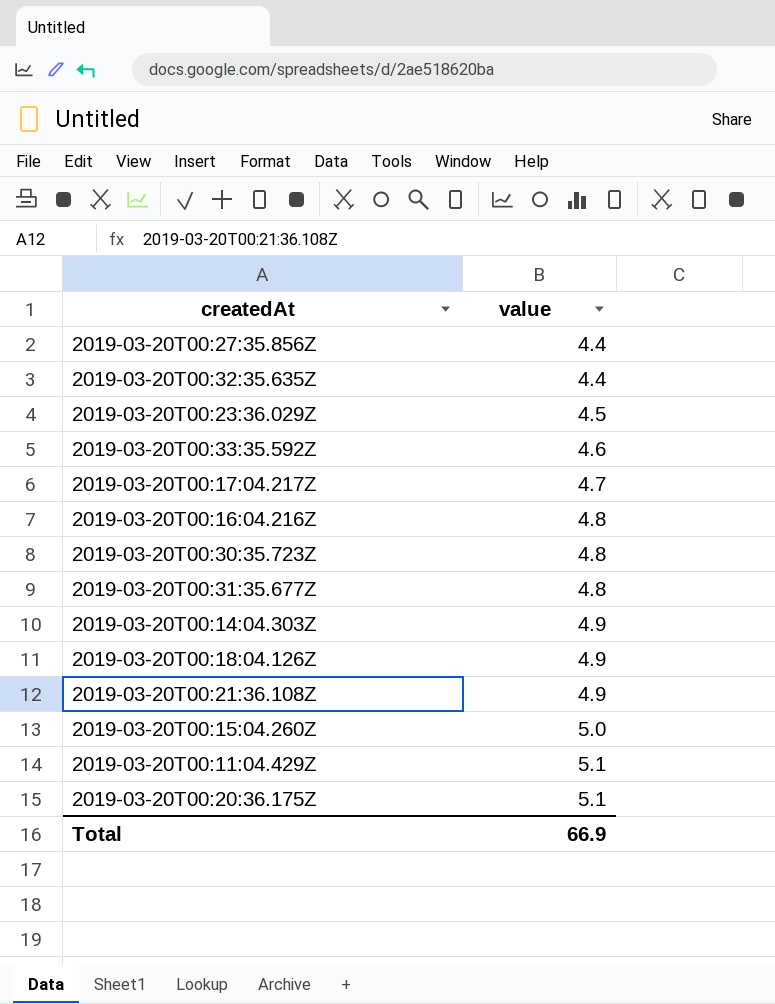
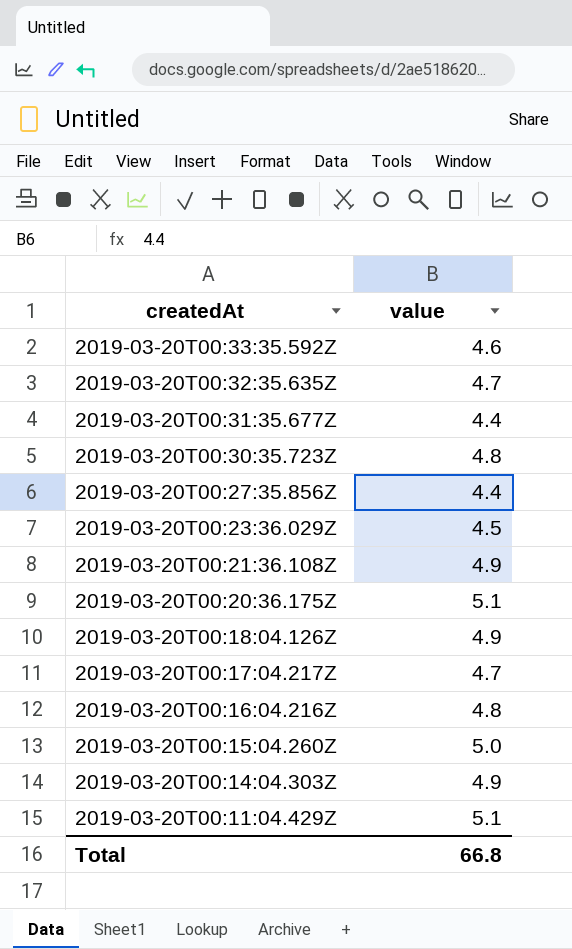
row order: value ascending -> createdAt descending
2019-03-20T00:32:35.635Z | value: 4.4 -> 4.7
2019-03-20T00:31:35.677Z | value: 4.8 -> 4.4
Total | value: 66.9 -> 66.8

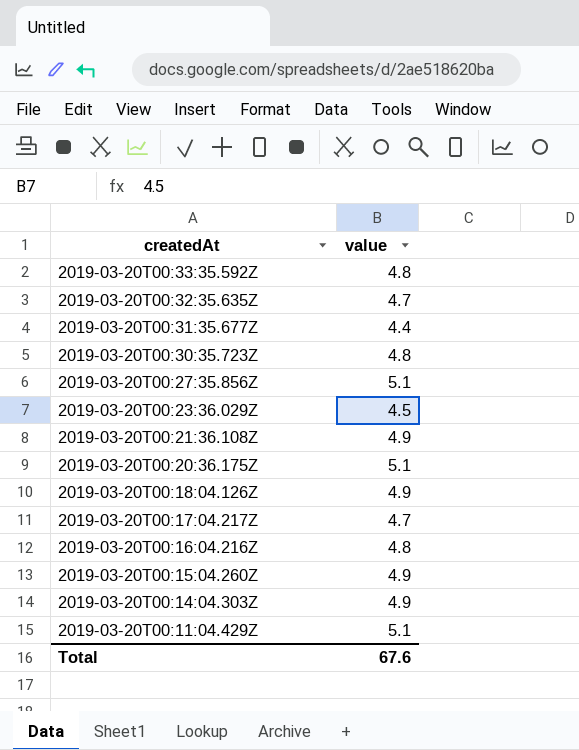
2019-03-20T00:33:35.592Z | value: 4.6 -> 4.8
2019-03-20T00:27:35.856Z | value: 4.4 -> 5.1
2019-03-20T00:15:04.260Z | value: 5.0 -> 4.9
Total | value: 66.8 -> 67.6

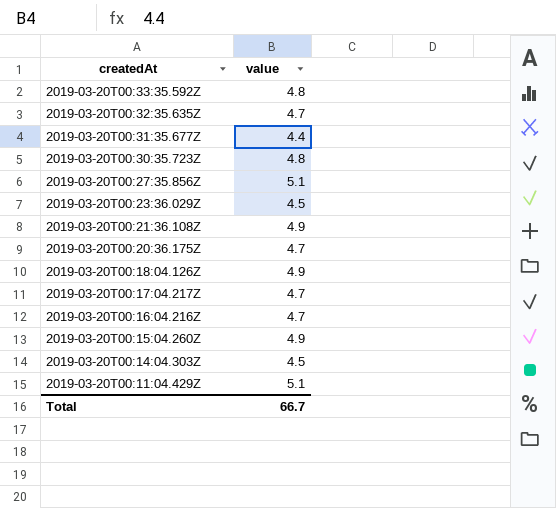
2019-03-20T00:20:36.175Z | value: 5.1 -> 4.7
2019-03-20T00:16:04.216Z | value: 4.8 -> 4.7
2019-03-20T00:14:04.303Z | value: 4.9 -> 4.5
Total | value: 67.6 -> 66.7

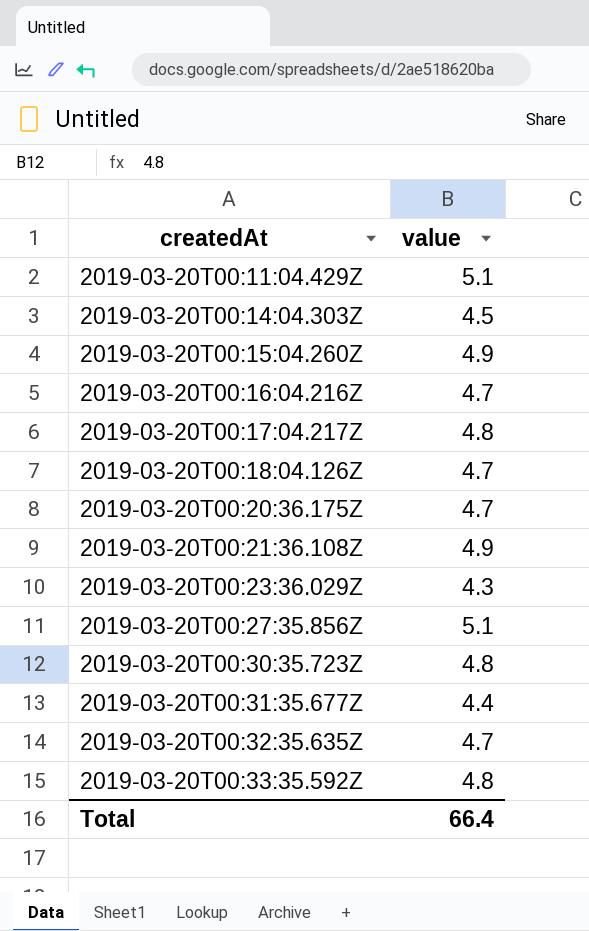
row order: createdAt descending -> createdAt ascending
2019-03-20T00:17:04.217Z | value: 4.7 -> 4.8
2019-03-20T00:18:04.126Z | value: 4.9 -> 4.7
2019-03-20T00:23:36.029Z | value: 4.5 -> 4.3
Total | value: 66.7 -> 66.4

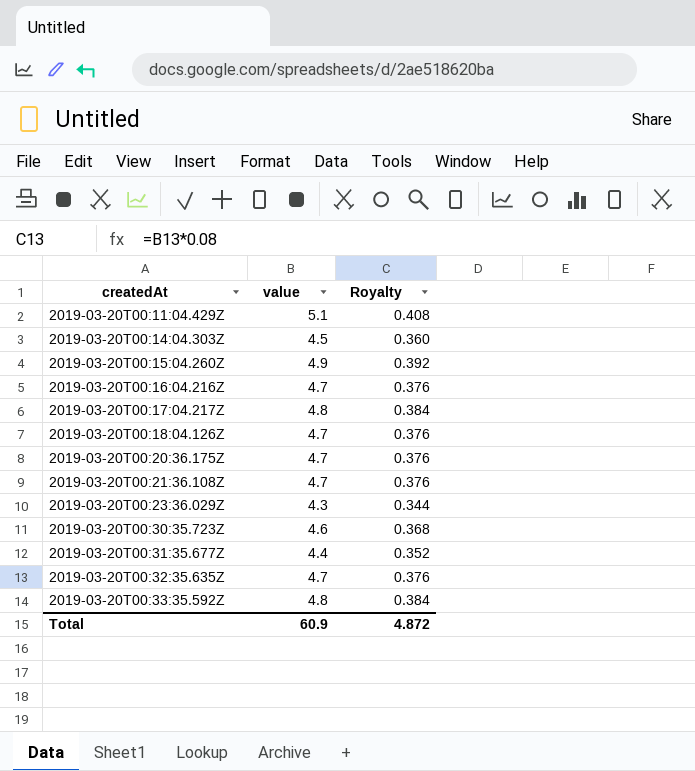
column Royalty | formula: none -> [value] * 0.08
row 2019-03-20T00:27:35.856Z: 5.1 -> none
2019-03-20T00:21:36.108Z | value: 4.9 -> 4.7
2019-03-20T00:30:35.723Z | value: 4.8 -> 4.6
Total | value: 66.4 -> 60.9

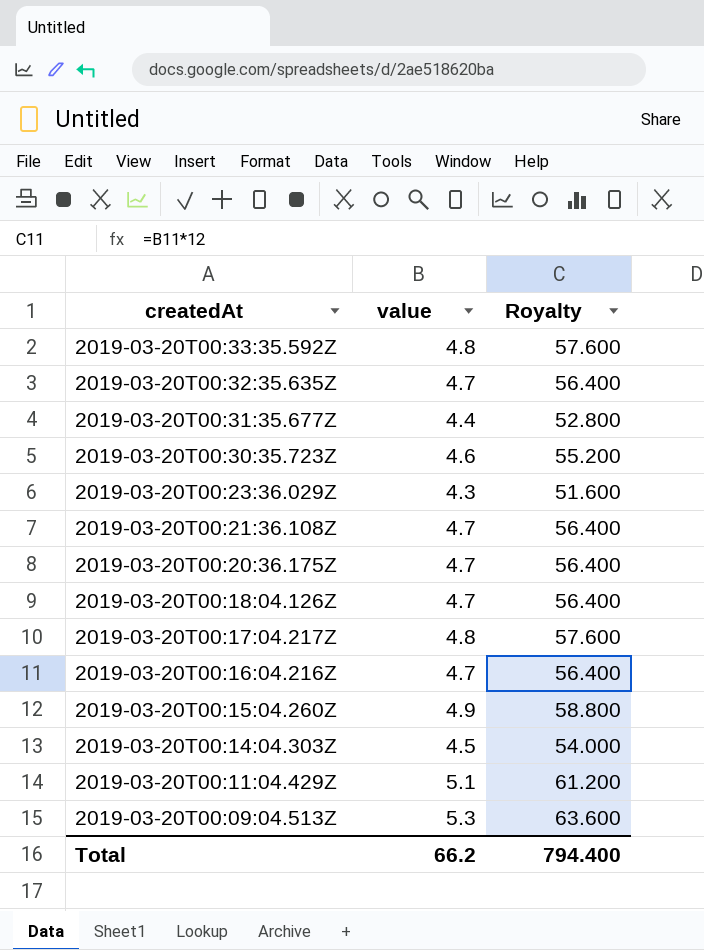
row order: createdAt ascending -> createdAt descending
column Royalty | formula: [value] * 0.08 -> [value] * 12
row 2019-03-20T00:09:04.513Z: none -> 5.3 | 63.600
Total | value: 60.9 -> 66.2
Total | Royalty: 4.872 -> 794.400

